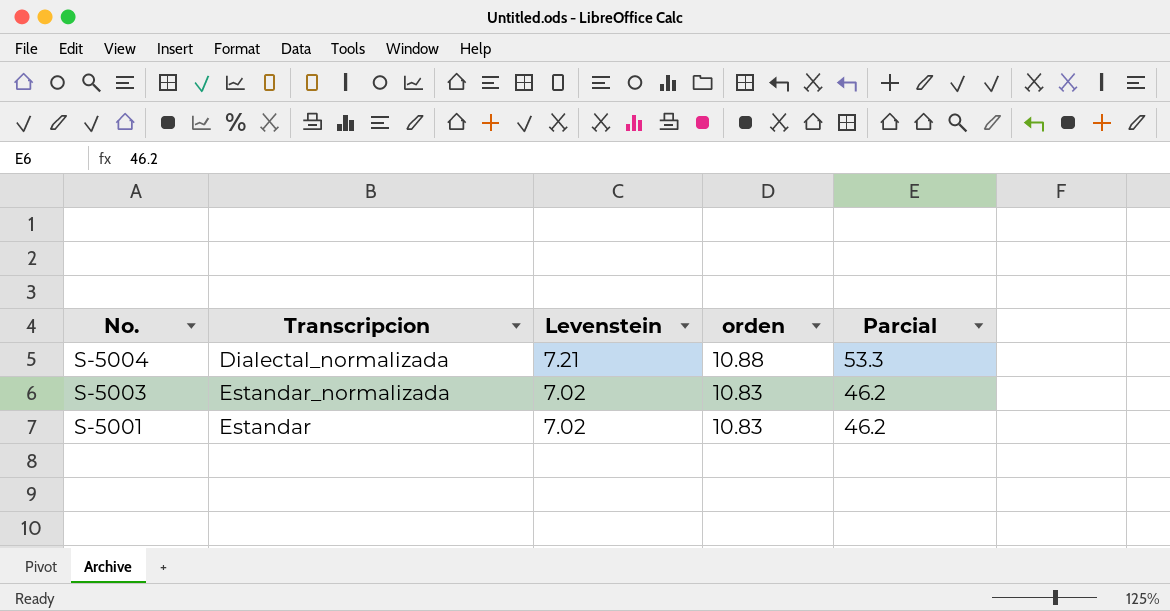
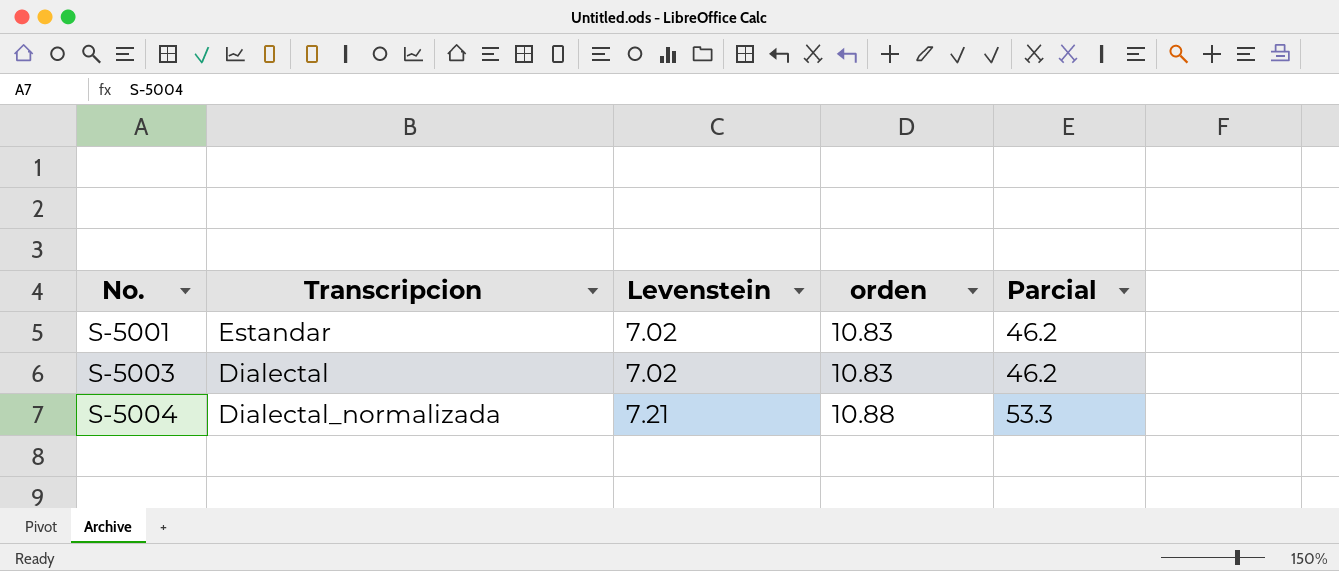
row order: No. descending -> No. ascending
S-5003 | Transcripcion: Estandar_normalizada -> Dialectal

